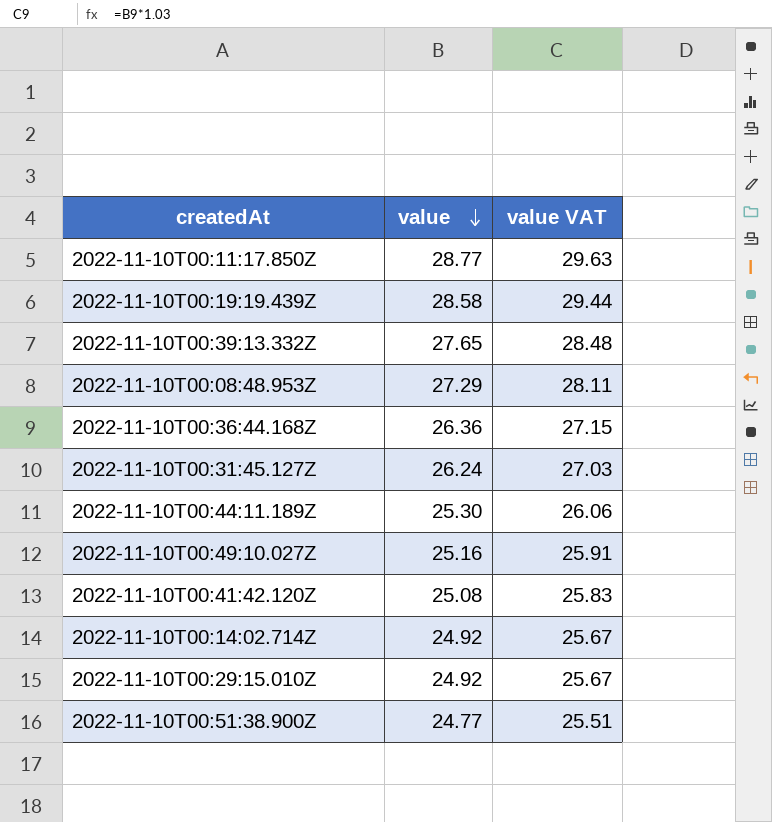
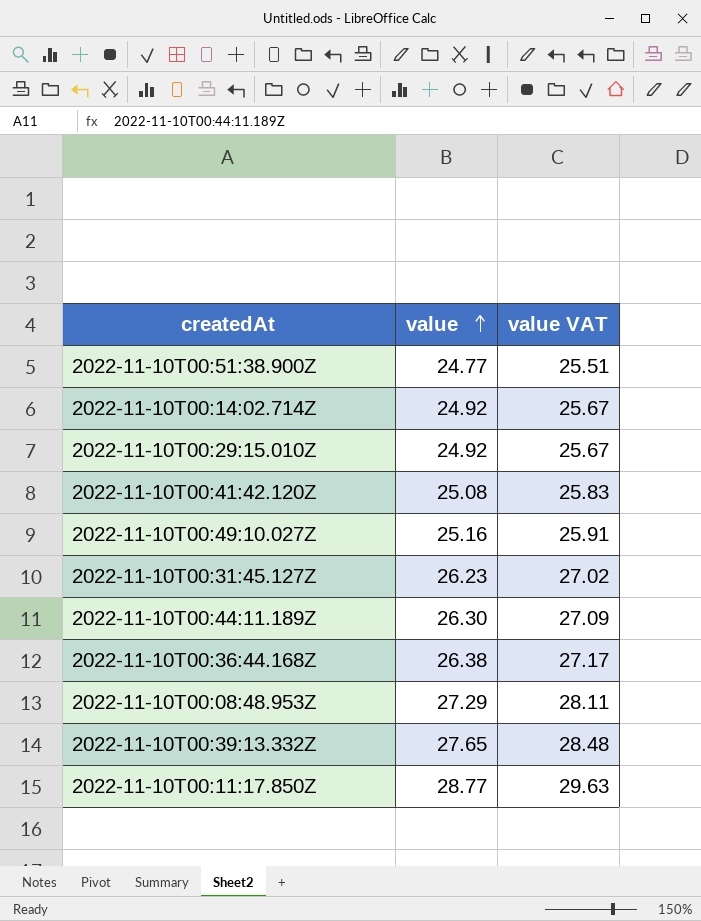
row order: value descending -> value ascending
row 2022-11-10T00:19:19.439Z: 28.58 | 29.44 -> none
2022-11-10T00:31:45.127Z | value: 26.24 -> 26.23
2022-11-10T00:31:45.127Z | value VAT: 27.03 -> 27.02
2022-11-10T00:44:11.189Z | value: 25.30 -> 26.30
2022-11-10T00:44:11.189Z | value VAT: 26.06 -> 27.09
2022-11-10T00:36:44.168Z | value: 26.36 -> 26.38
2022-11-10T00:36:44.168Z | value VAT: 27.15 -> 27.17

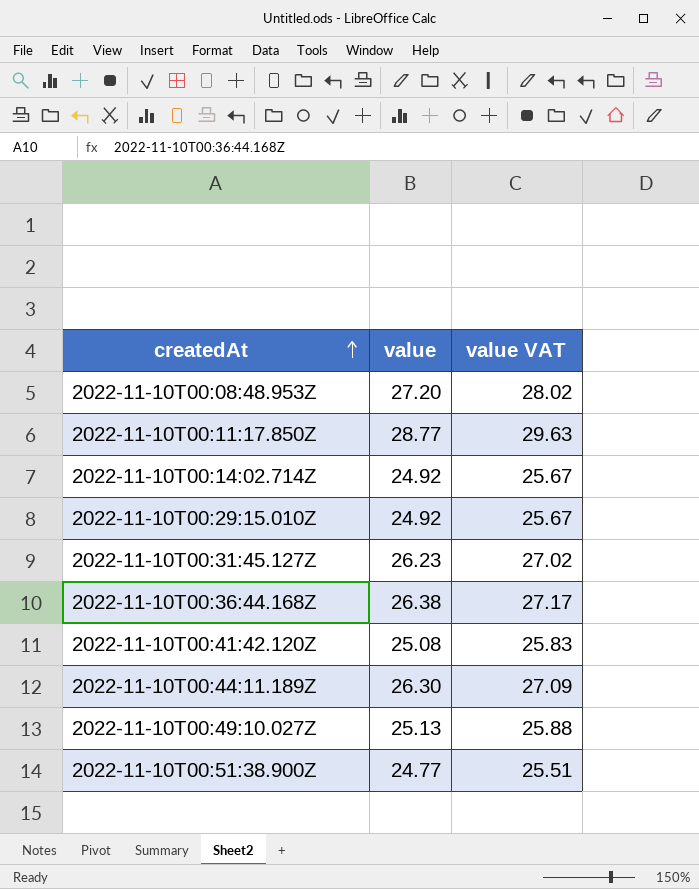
row order: value ascending -> createdAt ascending
row 2022-11-10T00:39:13.332Z: 27.65 | 28.48 -> none
2022-11-10T00:08:48.953Z | value: 27.29 -> 27.20
2022-11-10T00:08:48.953Z | value VAT: 28.11 -> 28.02
2022-11-10T00:49:10.027Z | value: 25.16 -> 25.13
2022-11-10T00:49:10.027Z | value VAT: 25.91 -> 25.88

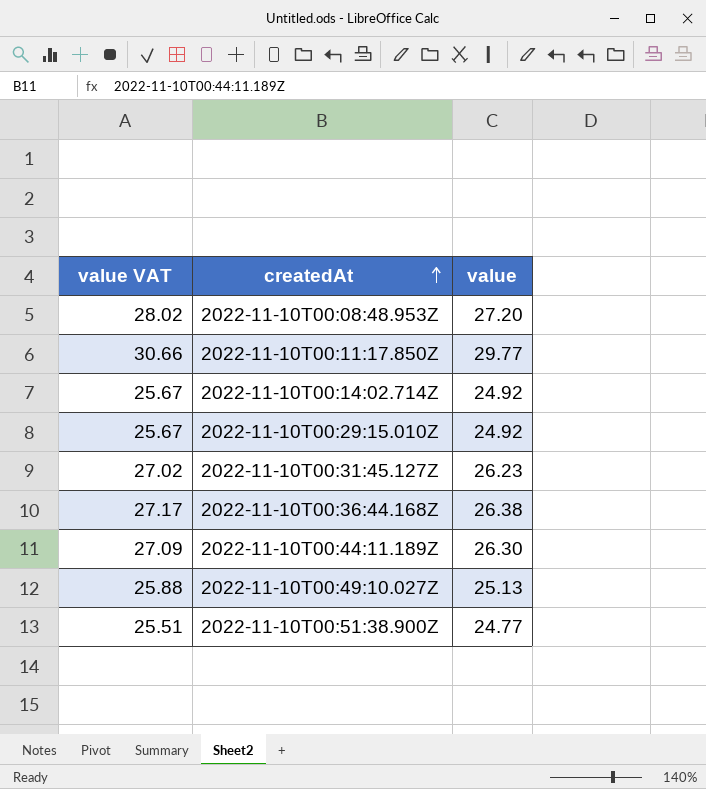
column value VAT | position: 3 -> 1
row 2022-11-10T00:41:42.120Z: 25.08 | 25.83 -> none
2022-11-10T00:11:17.850Z | value VAT: 29.63 -> 30.66
2022-11-10T00:11:17.850Z | value: 28.77 -> 29.77

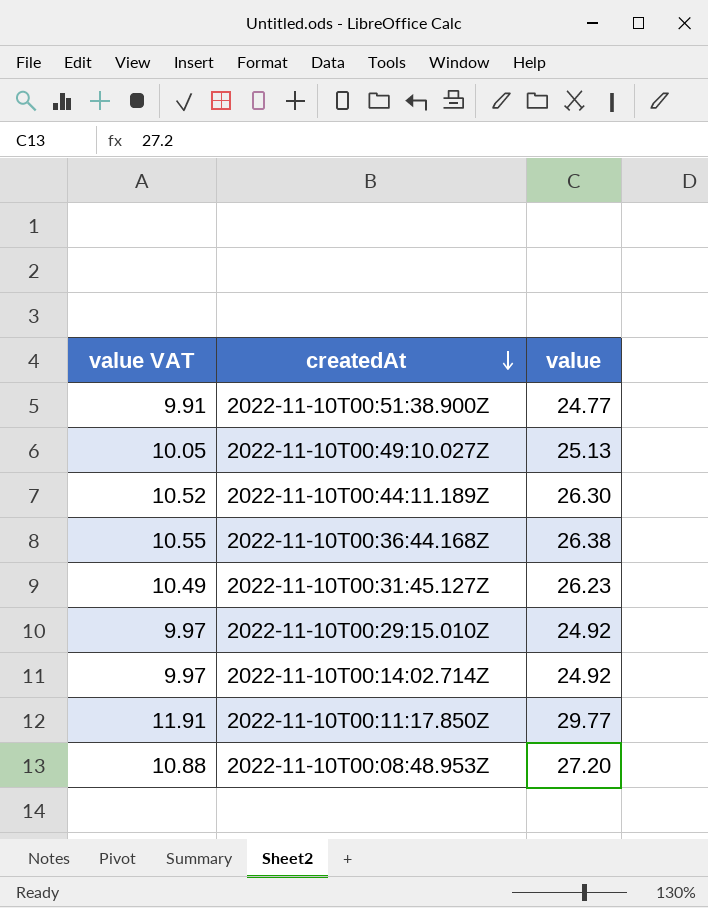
row order: createdAt ascending -> createdAt descending
column value VAT | formula: [value] * 1.03 -> [value] * 0.4

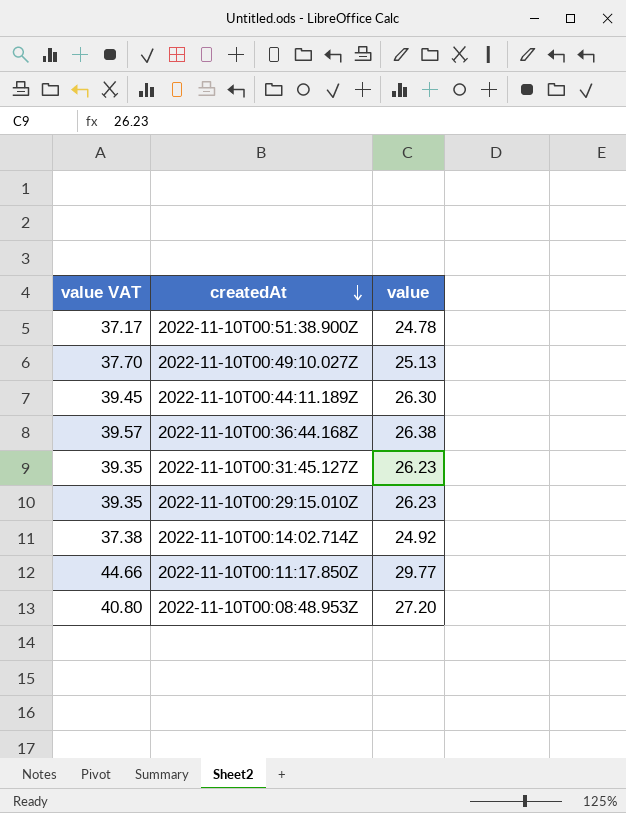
column value VAT | formula: [value] * 0.4 -> [value] * 1.5
2022-11-10T00:51:38.900Z | value: 24.77 -> 24.78
2022-11-10T00:29:15.010Z | value: 24.92 -> 26.23

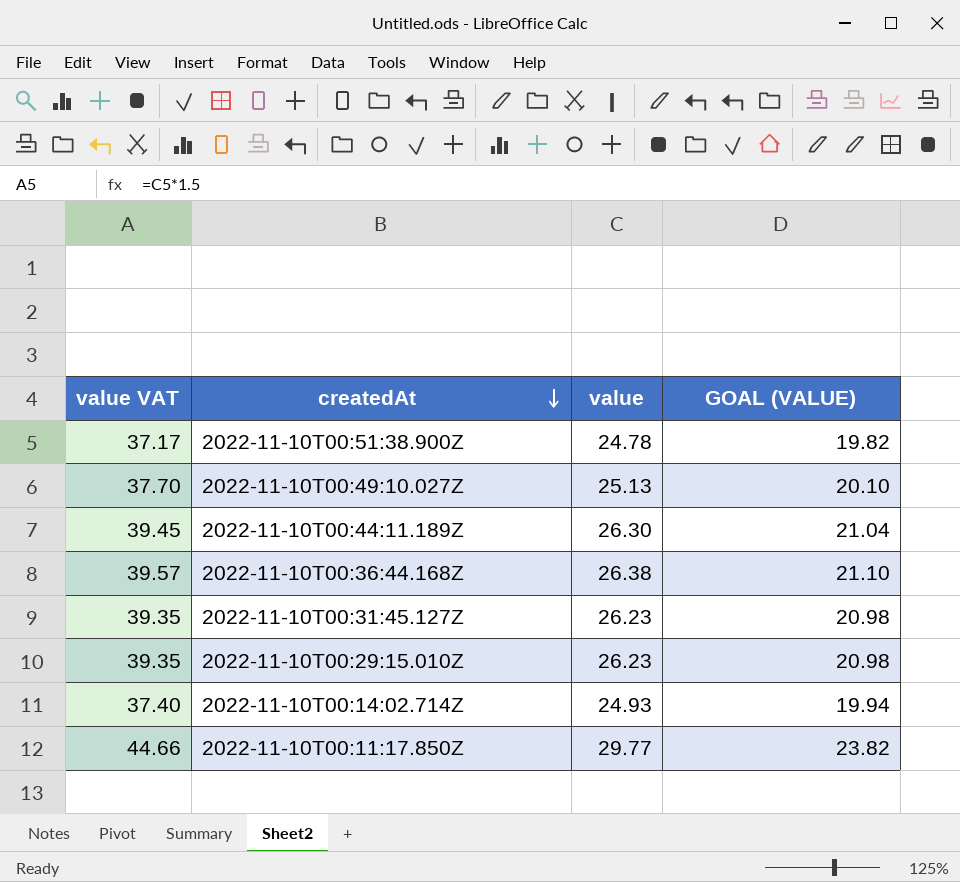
column GOAL (VALUE) | formula: none -> [value] * 0.8
row 2022-11-10T00:08:48.953Z: 40.80 | 27.20 -> none
2022-11-10T00:14:02.714Z | value VAT: 37.38 -> 37.40
2022-11-10T00:14:02.714Z | value: 24.92 -> 24.93

